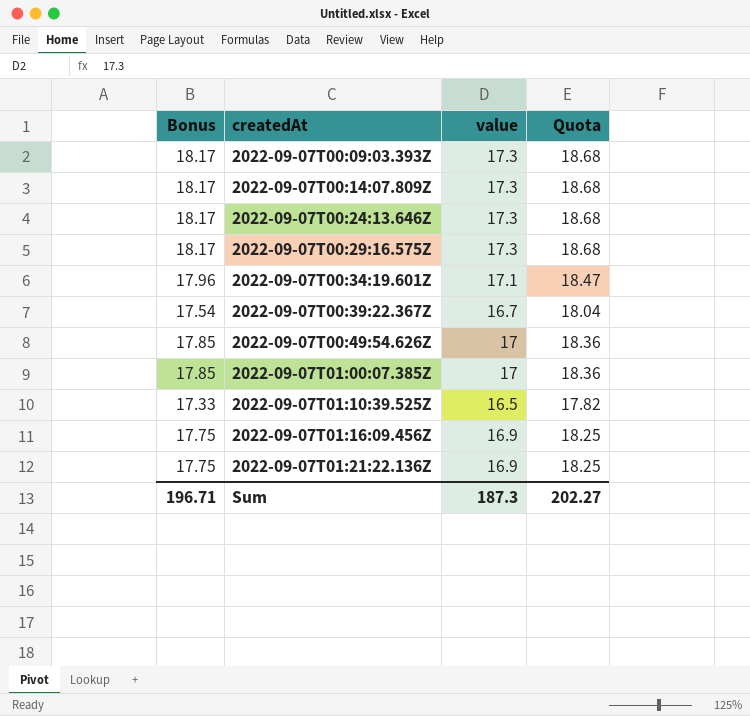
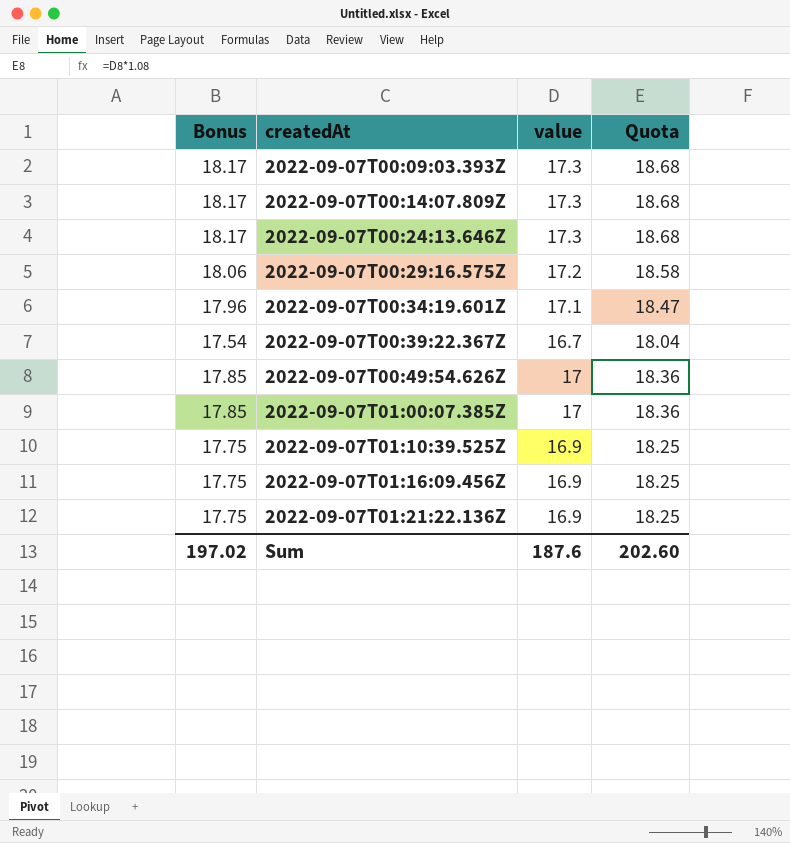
2022-09-07T00:29:16.575Z | Bonus: 18.17 -> 18.06
2022-09-07T00:29:16.575Z | value: 17.3 -> 17.2
2022-09-07T00:29:16.575Z | Quota: 18.68 -> 18.58
2022-09-07T01:10:39.525Z | Bonus: 17.33 -> 17.75
2022-09-07T01:10:39.525Z | value: 16.5 -> 16.9
2022-09-07T01:10:39.525Z | Quota: 17.82 -> 18.25
Sum | Bonus: 196.71 -> 197.02
Sum | value: 187.3 -> 187.6
Sum | Quota: 202.27 -> 202.60

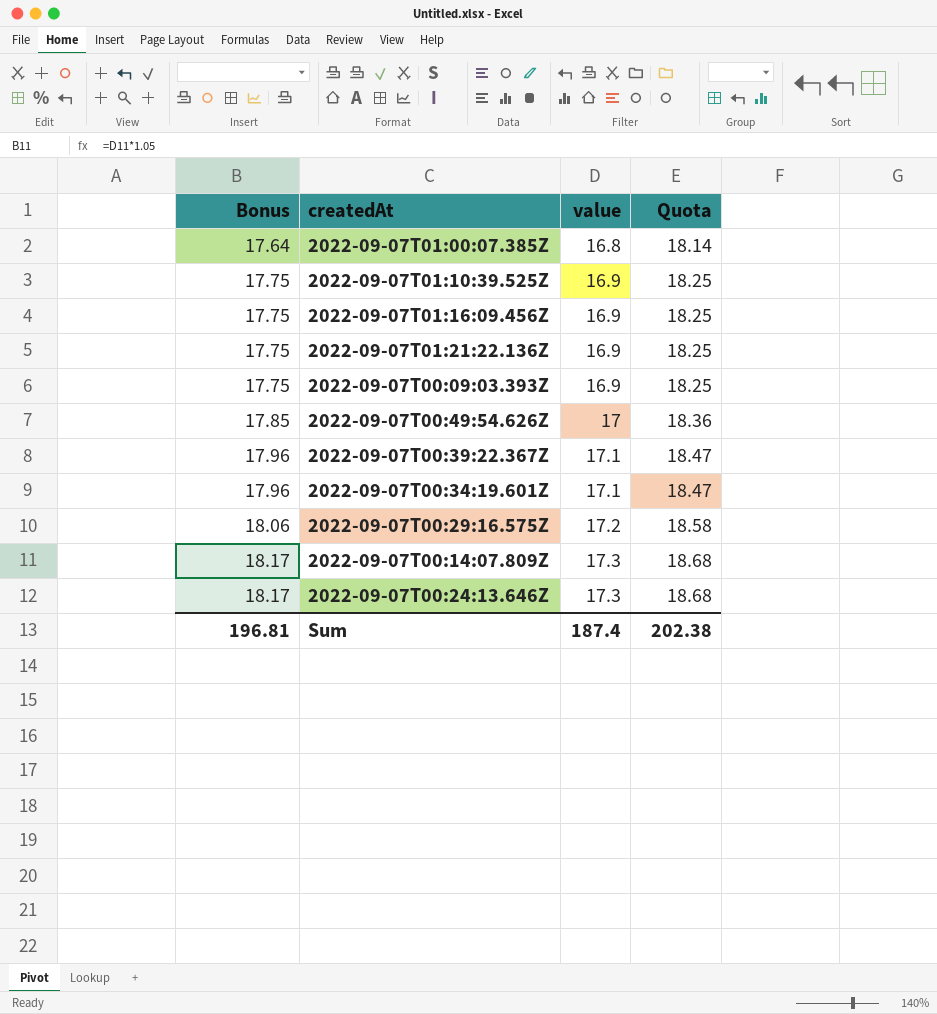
row order: createdAt ascending -> Bonus ascending
2022-09-07T01:00:07.385Z | Bonus: 17.85 -> 17.64
2022-09-07T01:00:07.385Z | value: 17 -> 16.8
2022-09-07T01:00:07.385Z | Quota: 18.36 -> 18.14
2022-09-07T00:09:03.393Z | Bonus: 18.17 -> 17.75
2022-09-07T00:09:03.393Z | value: 17.3 -> 16.9
2022-09-07T00:09:03.393Z | Quota: 18.68 -> 18.25
2022-09-07T00:39:22.367Z | Bonus: 17.54 -> 17.96
2022-09-07T00:39:22.367Z | value: 16.7 -> 17.1
2022-09-07T00:39:22.367Z | Quota: 18.04 -> 18.47
Sum | Bonus: 197.02 -> 196.81
Sum | value: 187.6 -> 187.4
Sum | Quota: 202.60 -> 202.38

